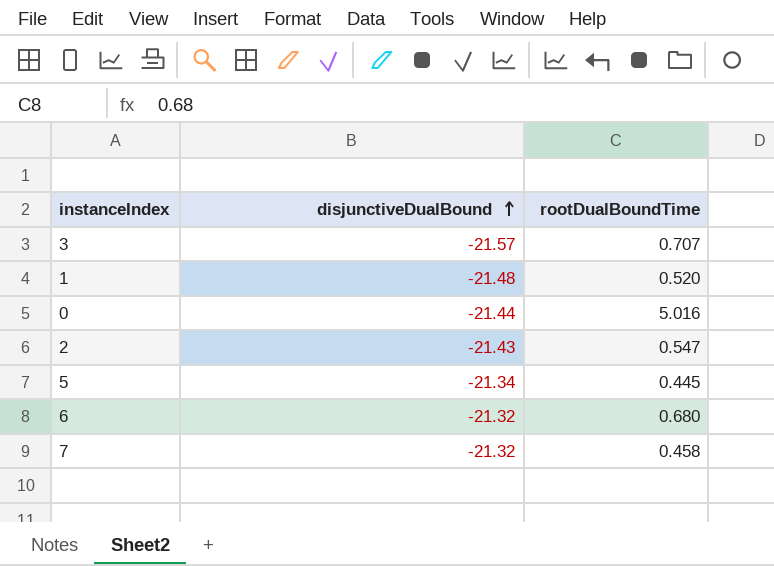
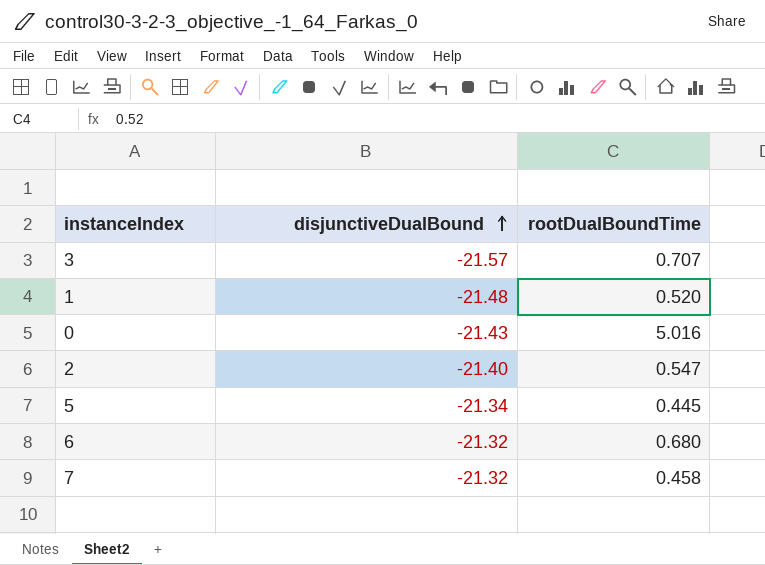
0 | disjunctiveDualBound: -21.44 -> -21.43
2 | disjunctiveDualBound: -21.43 -> -21.40

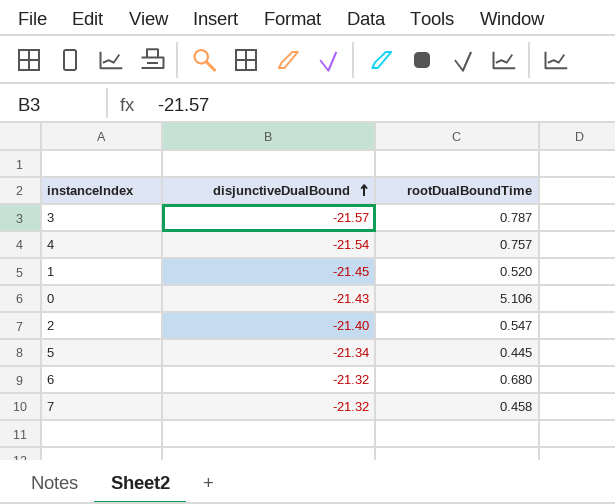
3 | rootDualBoundTime: 0.707 -> 0.787
row 4: none -> -21.54 | 0.757
1 | disjunctiveDualBound: -21.48 -> -21.45
0 | rootDualBoundTime: 5.016 -> 5.106

